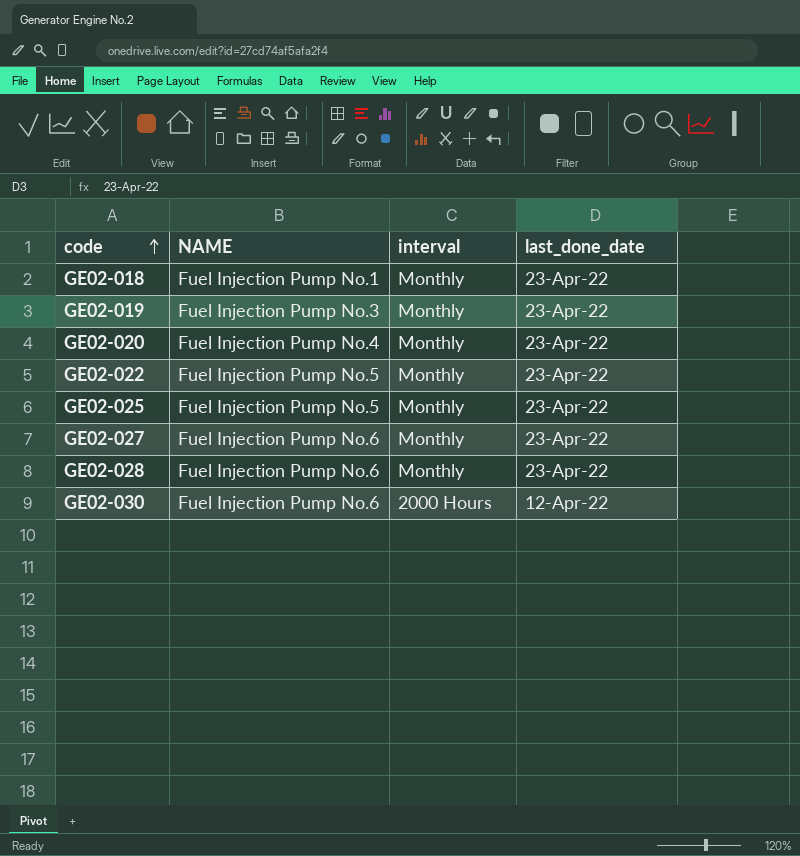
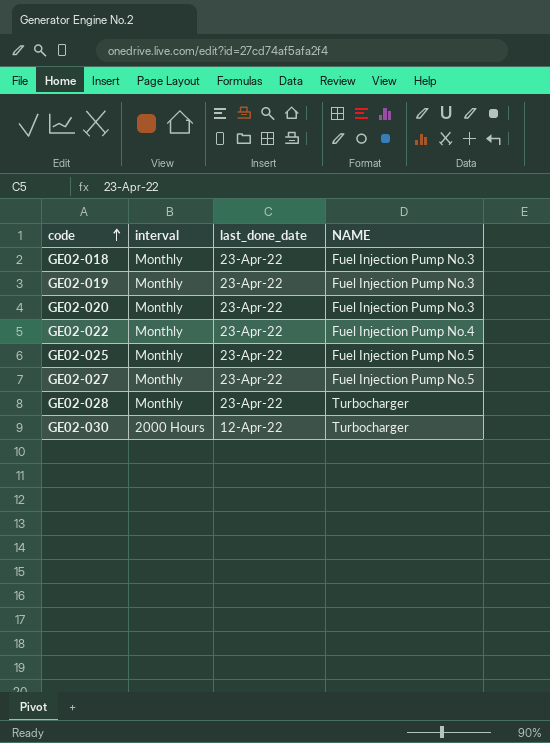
column NAME | position: 2 -> 4
GE02-018 | NAME: Fuel Injection Pump No.1 -> Fuel Injection Pump No.3
GE02-020 | NAME: Fuel Injection Pump No.4 -> Fuel Injection Pump No.3
GE02-022 | NAME: Fuel Injection Pump No.5 -> Fuel Injection Pump No.4
GE02-027 | NAME: Fuel Injection Pump No.6 -> Fuel Injection Pump No.5
GE02-028 | NAME: Fuel Injection Pump No.6 -> Turbocharger
GE02-030 | NAME: Fuel Injection Pump No.6 -> Turbocharger

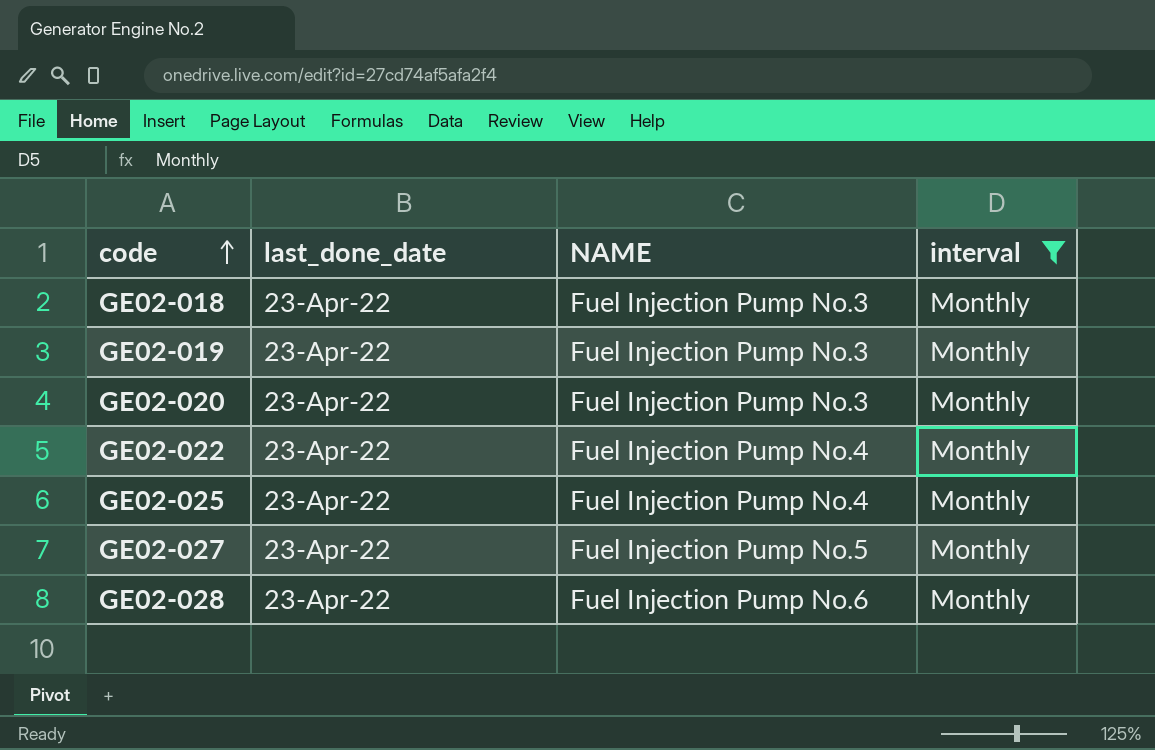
filter: none -> interval = Monthly
column interval | position: 2 -> 4
GE02-025 | NAME: Fuel Injection Pump No.5 -> Fuel Injection Pump No.4
GE02-028 | NAME: Turbocharger -> Fuel Injection Pump No.6

